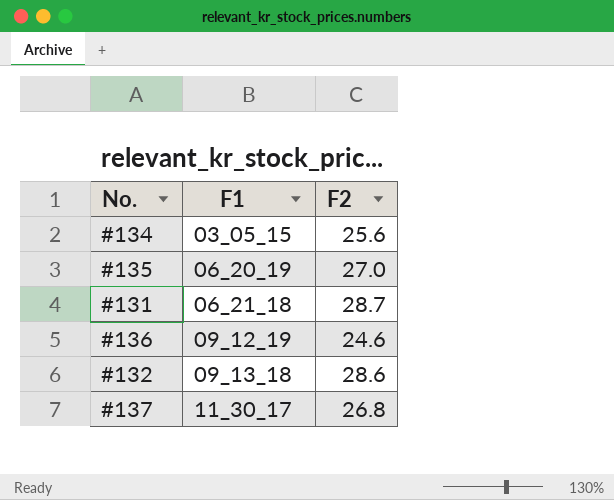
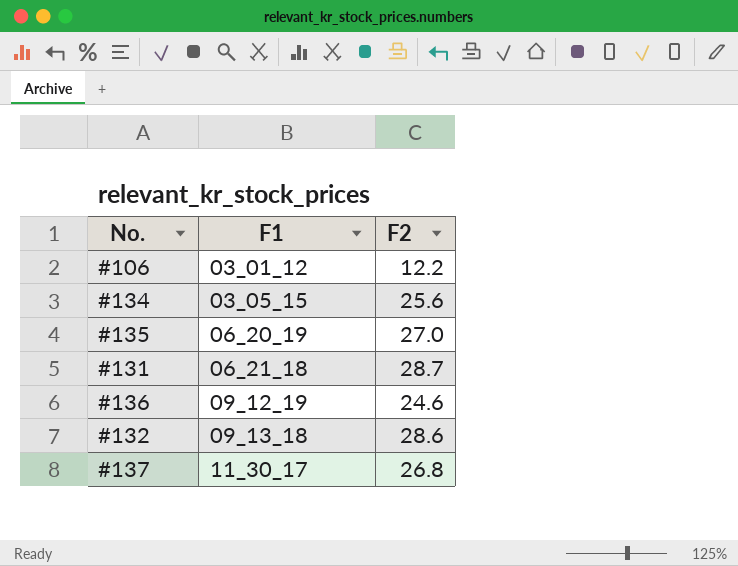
row #106: none -> 03_01_12 | 12.2

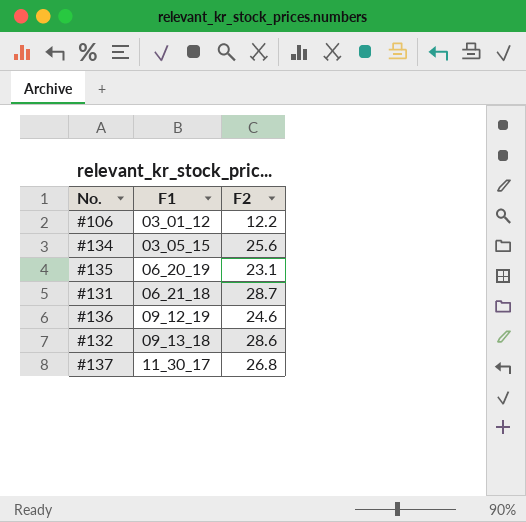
#135 | F2: 27.0 -> 23.1

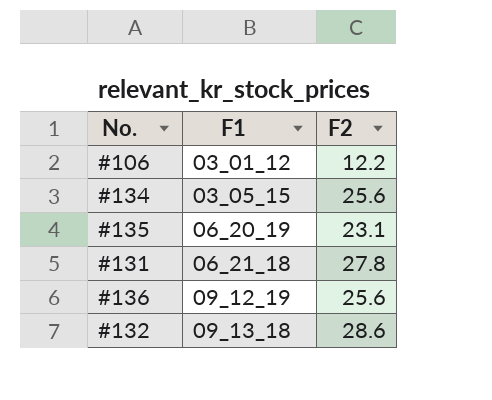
row #137: 11_30_17 | 26.8 -> none
#131 | F2: 28.7 -> 27.8
#136 | F2: 24.6 -> 25.6

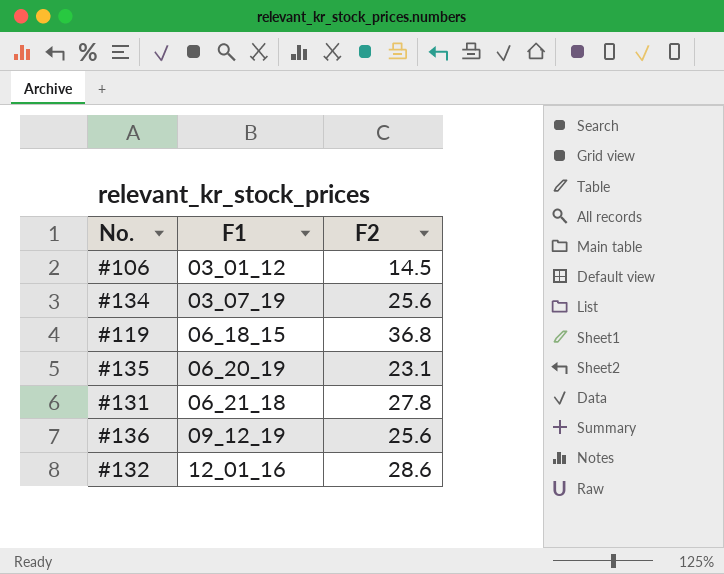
#106 | F2: 12.2 -> 14.5
#134 | F1: 03_05_15 -> 03_07_19
row #119: none -> 06_18_15 | 36.8
#132 | F1: 09_13_18 -> 12_01_16

